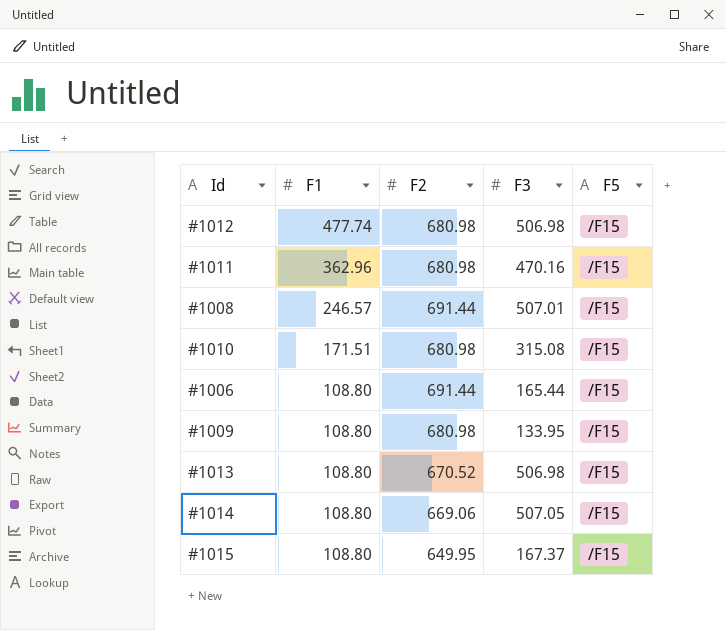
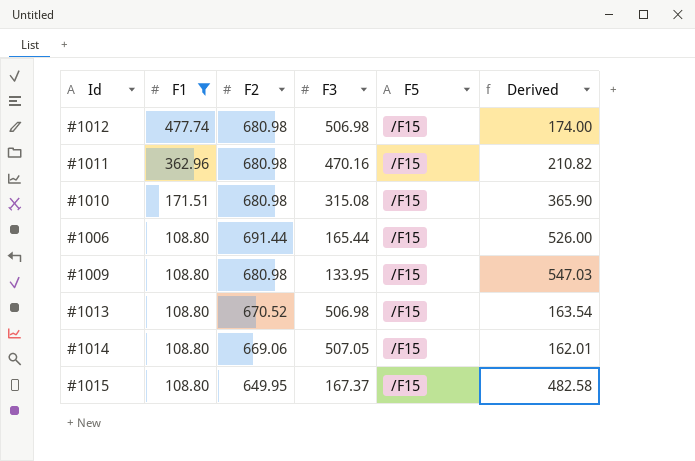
filter: none -> F1 != 246.57
column Derived | formula: none -> [F2] - [F3]

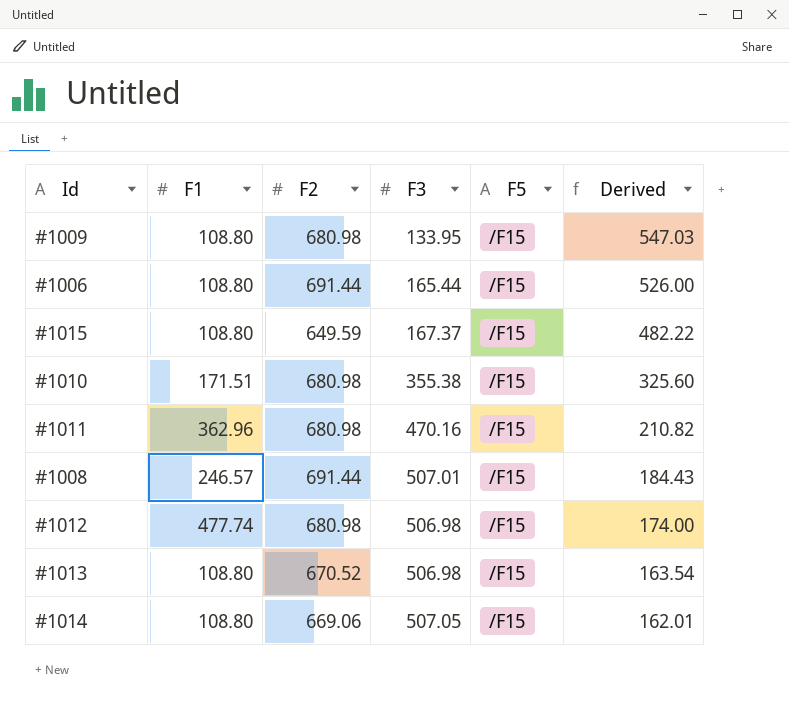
filter: F1 != 246.57 -> none
row order: F1 descending -> Derived descending
#1015 | F2: 649.95 -> 649.59
#1015 | Derived: 482.58 -> 482.22
#1010 | F3: 315.08 -> 355.38
#1010 | Derived: 365.90 -> 325.60

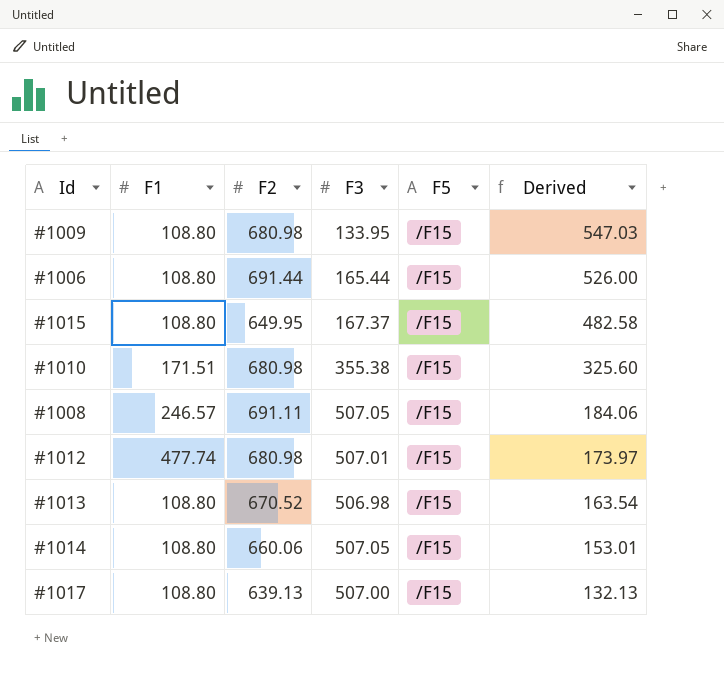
row #1011: 362.96 | 680.98 | 470.16 | /F15 | 210.82 -> none
#1015 | F2: 649.59 -> 649.95
#1015 | Derived: 482.22 -> 482.58
#1008 | F2: 691.44 -> 691.11
#1008 | F3: 507.01 -> 507.05
#1008 | Derived: 184.43 -> 184.06
#1012 | F3: 506.98 -> 507.01
#1012 | Derived: 174.00 -> 173.97
#1014 | F2: 669.06 -> 660.06
#1014 | Derived: 162.01 -> 153.01
row #1017: none -> 108.80 | 639.13 | 507.00 | /F15 | 132.13

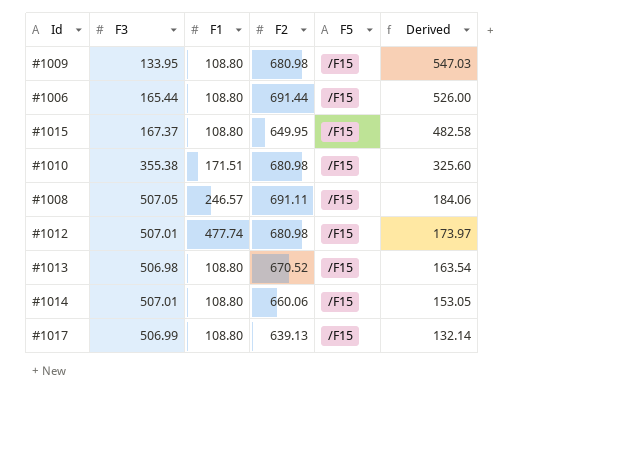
column F3 | position: 4 -> 2
#1014 | F3: 507.05 -> 507.01
#1014 | Derived: 153.01 -> 153.05
#1017 | F3: 507.00 -> 506.99
#1017 | Derived: 132.13 -> 132.14

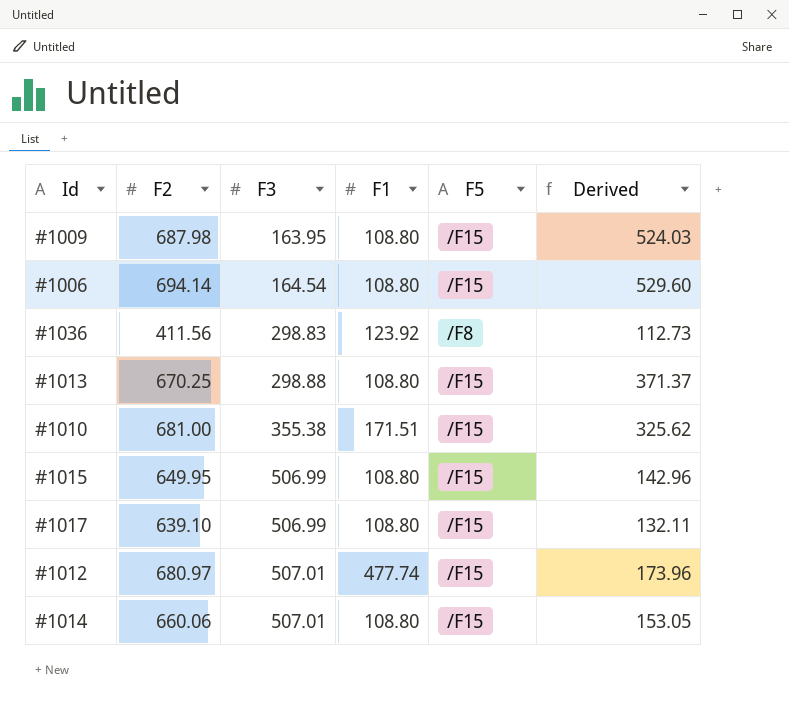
row order: Derived descending -> F3 ascending
column F2 | position: 4 -> 2
row #1008: 507.05 | 246.57 | 691.11 | /F15 | 184.06 -> none
#1009 | F2: 680.98 -> 687.98
#1009 | F3: 133.95 -> 163.95
#1009 | Derived: 547.03 -> 524.03
#1006 | F2: 691.44 -> 694.14
#1006 | F3: 165.44 -> 164.54
#1006 | Derived: 526.00 -> 529.60
row #1036: none -> 411.56 | 298.83 | 123.92 | /F8 | 112.73
#1013 | F2: 670.52 -> 670.25
#1013 | F3: 506.98 -> 298.88
#1013 | Derived: 163.54 -> 371.37
#1010 | F2: 680.98 -> 681.00
#1010 | Derived: 325.60 -> 325.62
#1015 | F3: 167.37 -> 506.99
#1015 | Derived: 482.58 -> 142.96
#1017 | F2: 639.13 -> 639.10
#1017 | Derived: 132.14 -> 132.11
#1012 | F2: 680.98 -> 680.97
#1012 | Derived: 173.97 -> 173.96

